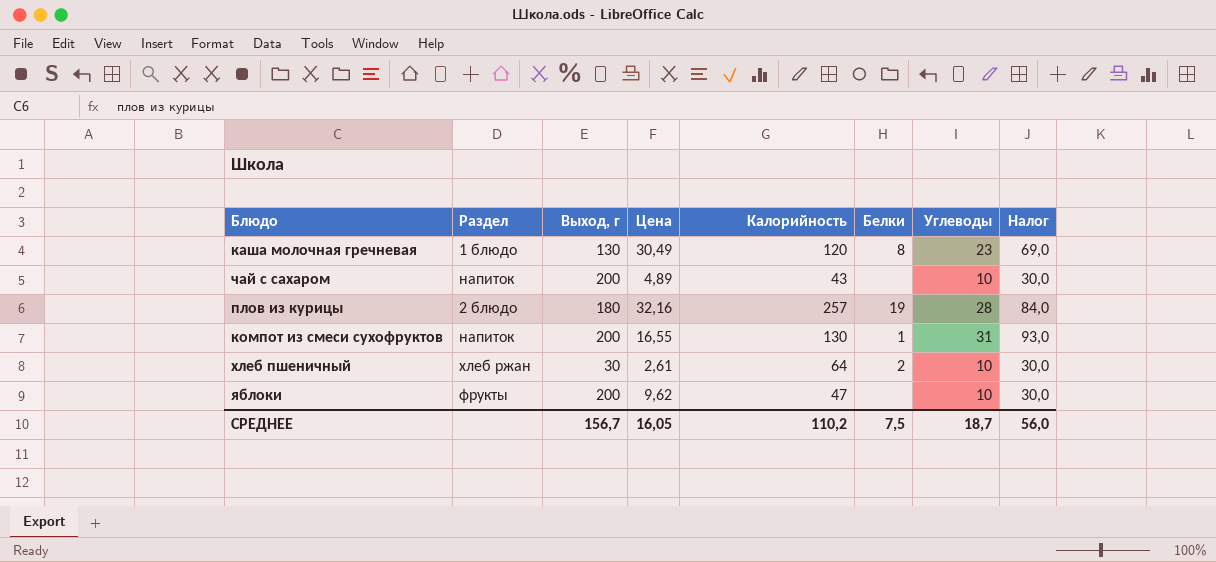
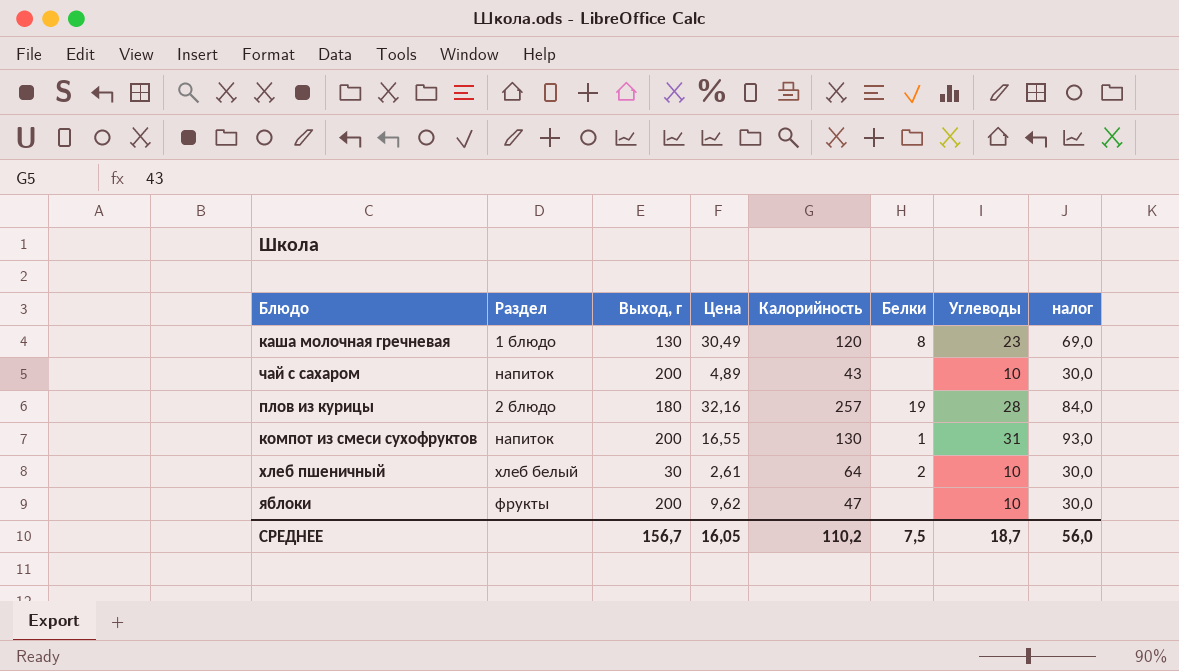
column name: Налог -> налог
хлеб пшеничный | Раздел: хлеб ржан -> хлеб белый

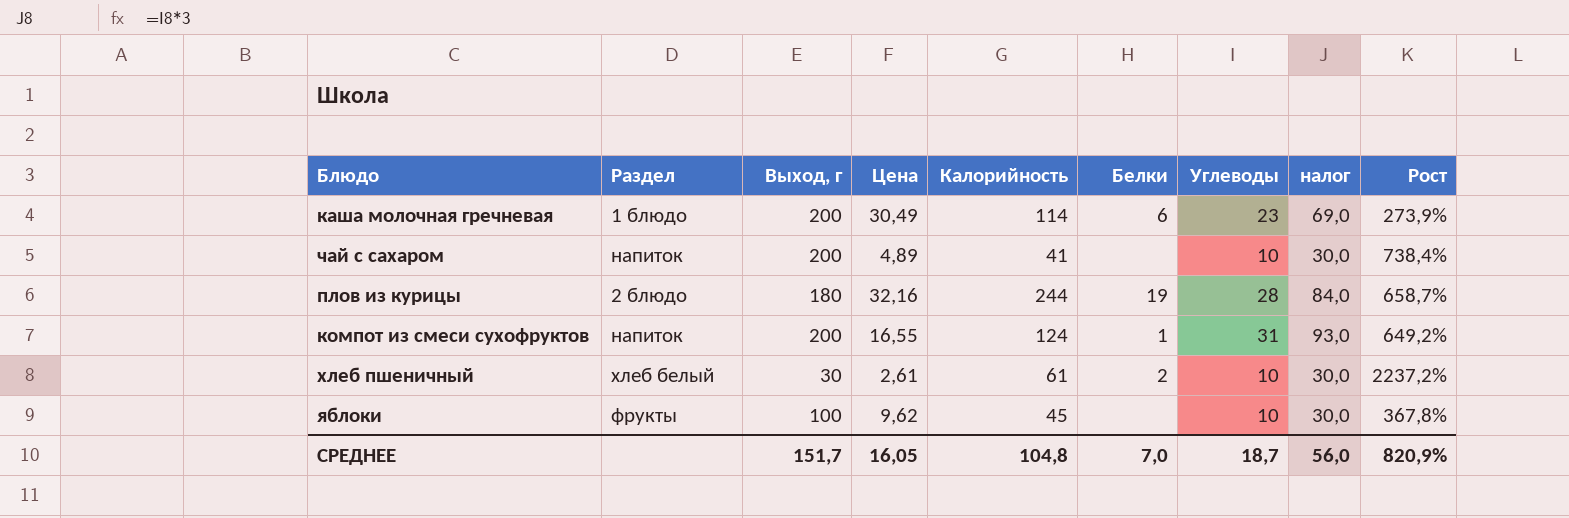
column Рост | formula: none -> ([Калорийность] - [Цена]) / [Цена]
каша молочная гречневая | Выход, г: 130 -> 200
каша молочная гречневая | Калорийность: 120 -> 114
каша молочная гречневая | Белки: 8 -> 6
чай с сахаром | Калорийность: 43 -> 41
плов из курицы | Калорийность: 257 -> 244
компот из смеси сухофруктов | Калорийность: 130 -> 124
хлеб пшеничный | Калорийность: 64 -> 61
яблоки | Выход, г: 200 -> 100
яблоки | Калорийность: 47 -> 45
СРЕДНЕЕ | Выход, г: 156,7 -> 151,7
СРЕДНЕЕ | Калорийность: 110,2 -> 104,8
СРЕДНЕЕ | Белки: 7,5 -> 7,0

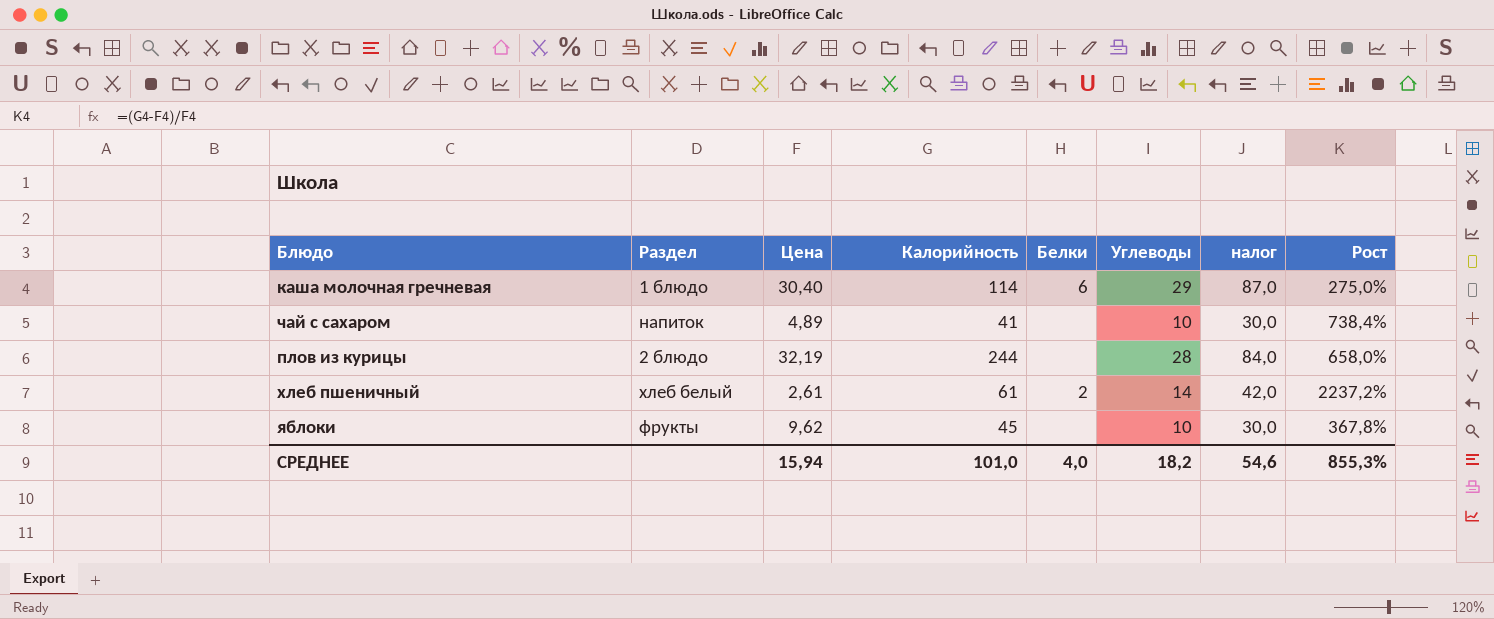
column Выход, г | position: 3 -> none
row компот из смеси сухофруктов: напиток | 200 | 16,55 | 124 | 1 | 31 | 93,0 | 649,2% -> none
каша молочная гречневая | Цена: 30,49 -> 30,40
каша молочная гречневая | Углеводы: 23 -> 29
каша молочная гречневая | налог: 69,0 -> 87,0
каша молочная гречневая | Рост: 273,9% -> 275,0%
плов из курицы | Цена: 32,16 -> 32,19
плов из курицы | Белки: 19 -> none
плов из курицы | Рост: 658,7% -> 658,0%
хлеб пшеничный | Углеводы: 10 -> 14
хлеб пшеничный | налог: 30,0 -> 42,0
СРЕДНЕЕ | Цена: 16,05 -> 15,94
СРЕДНЕЕ | Калорийность: 104,8 -> 101,0
СРЕДНЕЕ | Белки: 7,0 -> 4,0
СРЕДНЕЕ | Углеводы: 18,7 -> 18,2
СРЕДНЕЕ | налог: 56,0 -> 54,6
СРЕДНЕЕ | Рост: 820,9% -> 855,3%

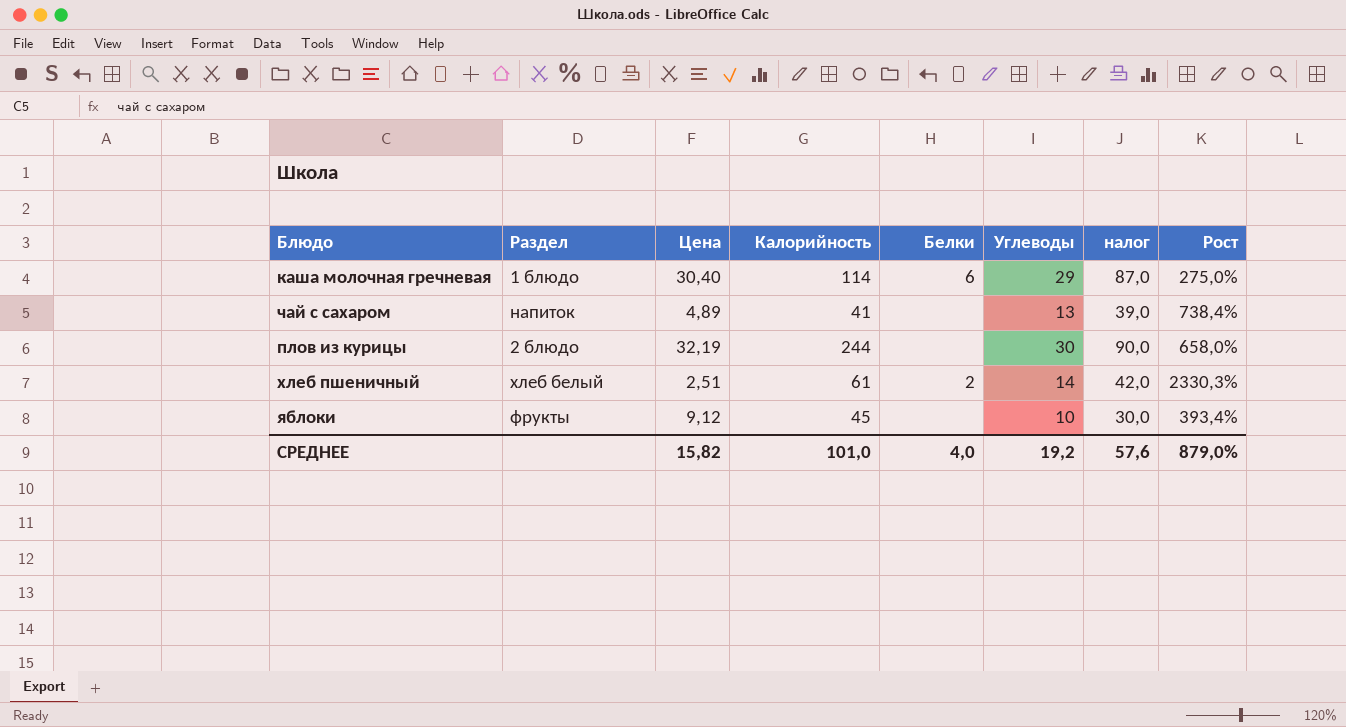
чай с сахаром | Углеводы: 10 -> 13
чай с сахаром | налог: 30,0 -> 39,0
плов из курицы | Углеводы: 28 -> 30
плов из курицы | налог: 84,0 -> 90,0
хлеб пшеничный | Цена: 2,61 -> 2,51
хлеб пшеничный | Рост: 2237,2% -> 2330,3%
яблоки | Цена: 9,62 -> 9,12
яблоки | Рост: 367,8% -> 393,4%
СРЕДНЕЕ | Цена: 15,94 -> 15,82
СРЕДНЕЕ | Углеводы: 18,2 -> 19,2
СРЕДНЕЕ | налог: 54,6 -> 57,6
СРЕДНЕЕ | Рост: 855,3% -> 879,0%

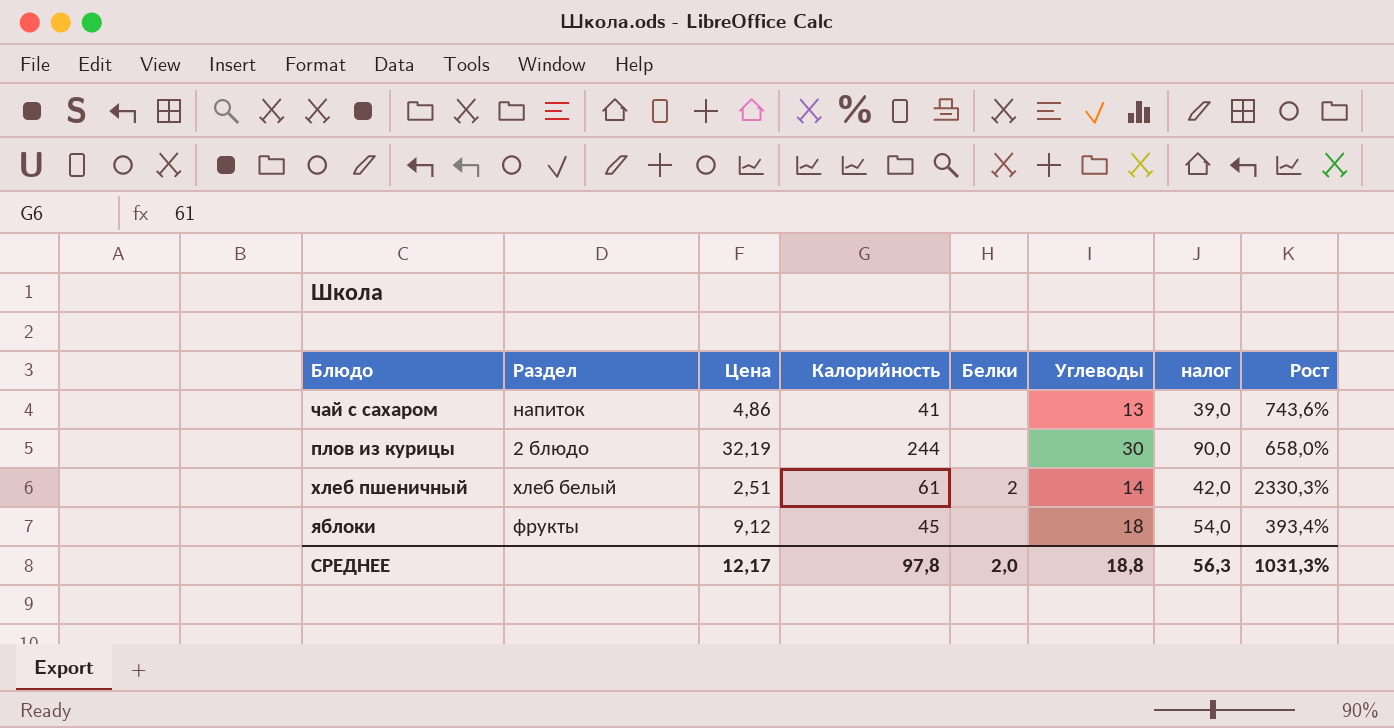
row каша молочная гречневая: 1 блюдо | 30,40 | 114 | 6 | 29 | 87,0 | 275,0% -> none
чай с сахаром | Цена: 4,89 -> 4,86
чай с сахаром | Рост: 738,4% -> 743,6%
яблоки | Углеводы: 10 -> 18
яблоки | налог: 30,0 -> 54,0
СРЕДНЕЕ | Цена: 15,82 -> 12,17
СРЕДНЕЕ | Калорийность: 101,0 -> 97,8
СРЕДНЕЕ | Белки: 4,0 -> 2,0
СРЕДНЕЕ | Углеводы: 19,2 -> 18,8
СРЕДНЕЕ | налог: 57,6 -> 56,3
СРЕДНЕЕ | Рост: 879,0% -> 1031,3%

